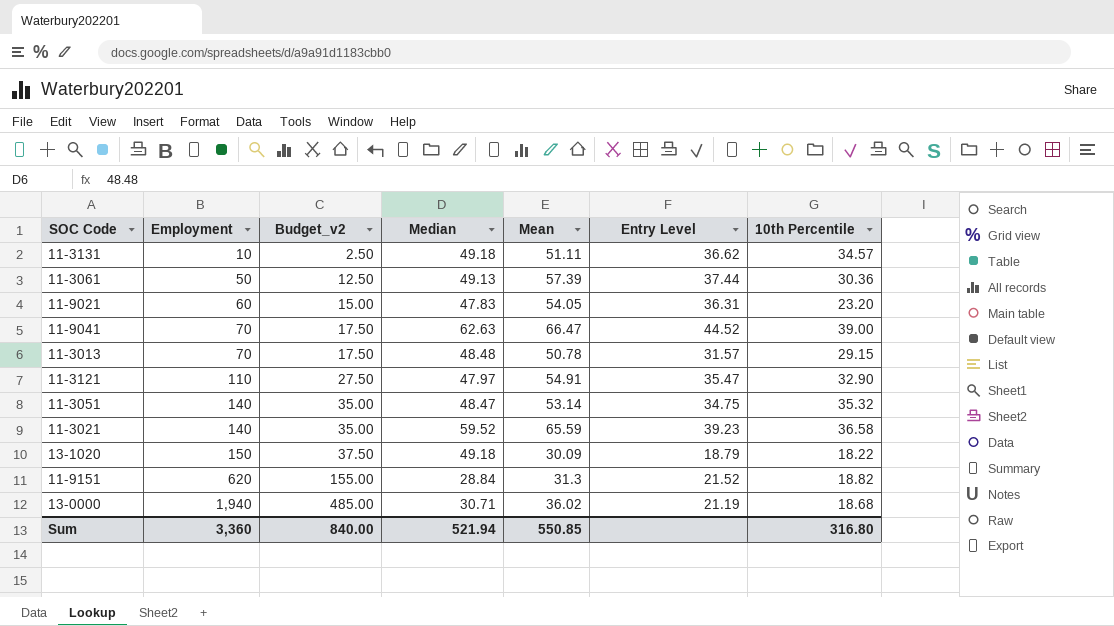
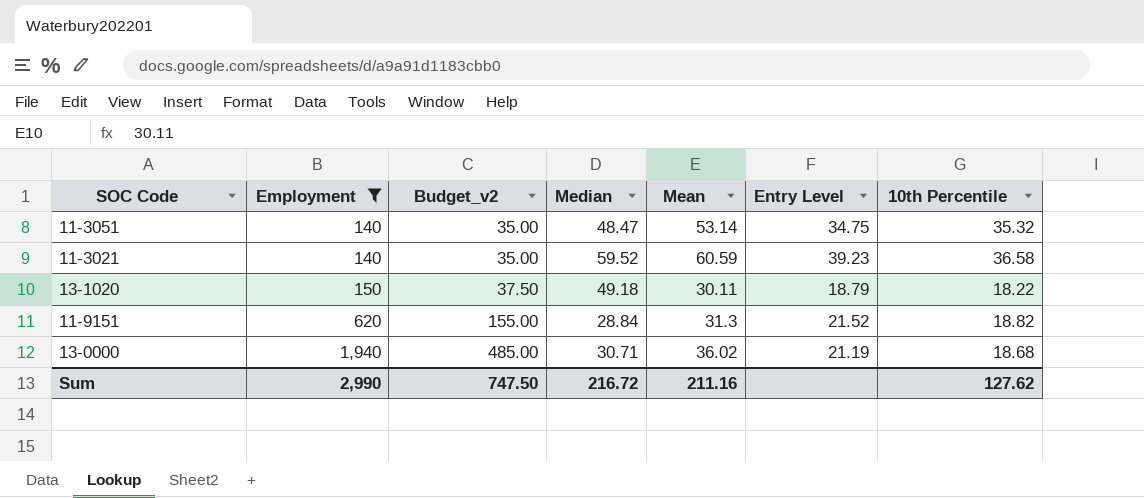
filter: none -> Employment >= 140
11-3021 | Mean: 65.59 -> 60.59
13-1020 | Mean: 30.09 -> 30.11
Sum | Employment: 3,360 -> 2,990
Sum | Budget_v2: 840.00 -> 747.50
Sum | Median: 521.94 -> 216.72
Sum | Mean: 550.85 -> 211.16
Sum | 10th Percentile: 316.80 -> 127.62

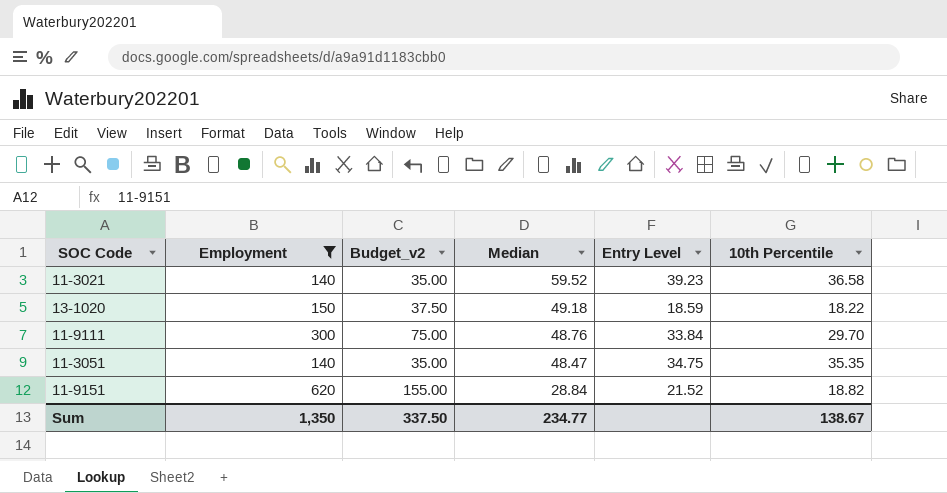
row order: Employment ascending -> Median descending
column Mean | position: 5 -> none
row 13-0000: 1,940 | 485.00 | 30.71 | 36.02 | 21.19 | 18.68 -> none
13-1020 | Entry Level: 18.79 -> 18.59
row 11-9111: none -> 300 | 75.00 | 48.76 | 33.84 | 29.70
11-3051 | 10th Percentile: 35.32 -> 35.35
Sum | Employment: 2,990 -> 1,350
Sum | Budget_v2: 747.50 -> 337.50
Sum | Median: 216.72 -> 234.77
Sum | 10th Percentile: 127.62 -> 138.67

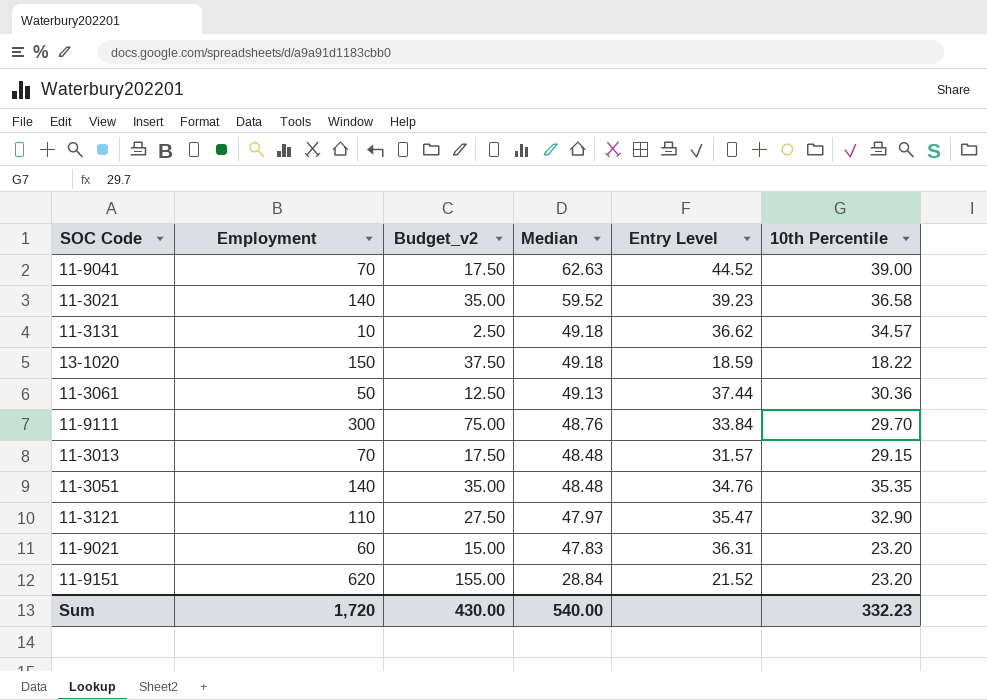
filter: Employment >= 140 -> none
11-3051 | Median: 48.47 -> 48.48
11-3051 | Entry Level: 34.75 -> 34.76
11-9151 | 10th Percentile: 18.82 -> 23.20
Sum | Employment: 1,350 -> 1,720
Sum | Budget_v2: 337.50 -> 430.00
Sum | Median: 234.77 -> 540.00
Sum | 10th Percentile: 138.67 -> 332.23

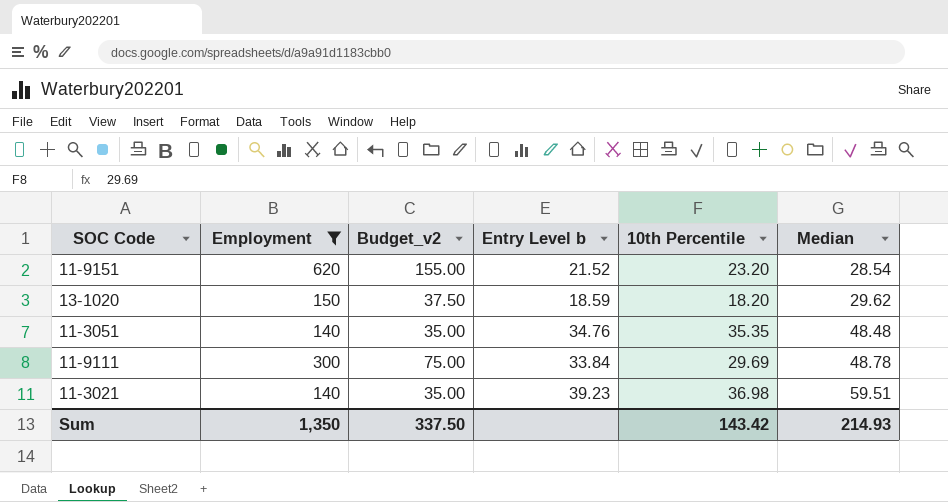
filter: none -> Employment >= 140
row order: Median descending -> Median ascending
column name: Entry Level -> Entry Level b
column Median | position: 4 -> 6
11-9151 | Median: 28.84 -> 28.54
13-1020 | 10th Percentile: 18.22 -> 18.20
13-1020 | Median: 49.18 -> 29.62
11-9111 | 10th Percentile: 29.70 -> 29.69
11-9111 | Median: 48.76 -> 48.78
11-3021 | 10th Percentile: 36.58 -> 36.98
11-3021 | Median: 59.52 -> 59.51
Sum | Employment: 1,720 -> 1,350
Sum | Budget_v2: 430.00 -> 337.50
Sum | 10th Percentile: 332.23 -> 143.42
Sum | Median: 540.00 -> 214.93

